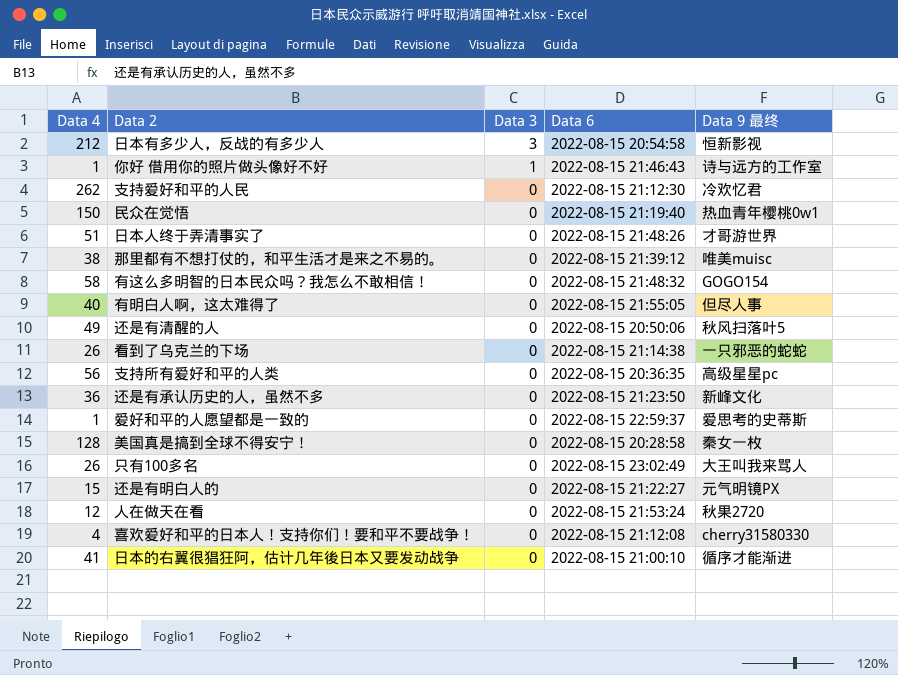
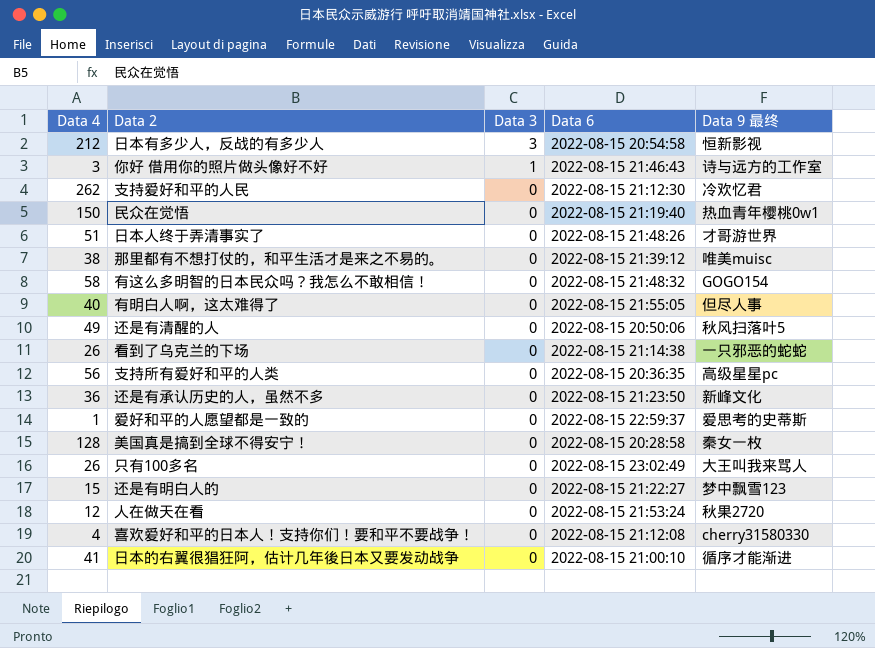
你好 借用你的照片做头像好不好 | Data 4: 1 -> 3
还是有明白人的 | Data 9 最终: 元气明镜PX -> 梦中飘雪123

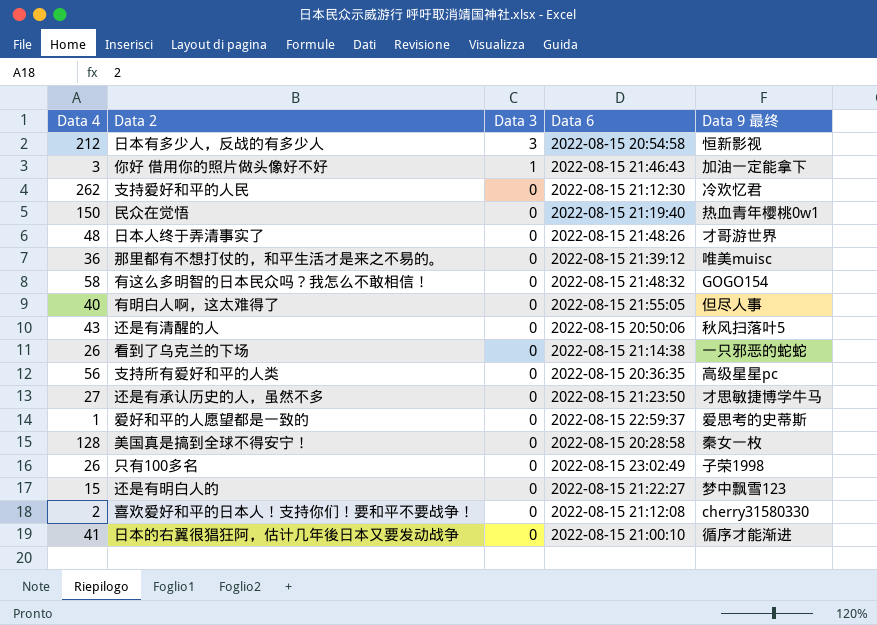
row 人在做天在看: 12 | 0 | 2022-08-15 21:53:24 | 秋果2720 -> none
你好 借用你的照片做头像好不好 | Data 9 最终: 诗与远方的工作室 -> 加油一定能拿下
日本人终于弄清事实了 | Data 4: 51 -> 48
那里都有不想打仗的，和平生活才是来之不易的。 | Data 4: 38 -> 36
还是有清醒的人 | Data 4: 49 -> 43
还是有承认历史的人，虽然不多 | Data 4: 36 -> 27
还是有承认历史的人，虽然不多 | Data 9 最终: 新峰文化 -> 才思敏捷博学牛马
只有100多名 | Data 9 最终: 大王叫我来骂人 -> 子荣1998
喜欢爱好和平的日本人！支持你们！要和平不要战争！ | Data 4: 4 -> 2

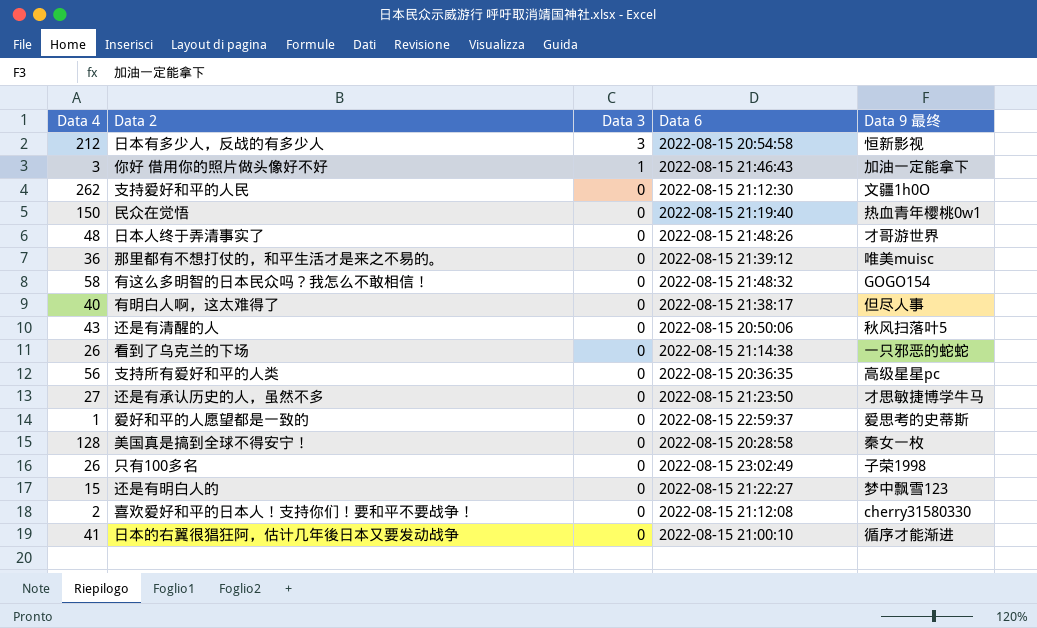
支持爱好和平的人民 | Data 9 最终: 冷欢忆君 -> 文疆1h0O
有明白人啊，这太难得了 | Data 6: 2022-08-15 21:55:05 -> 2022-08-15 21:38:17

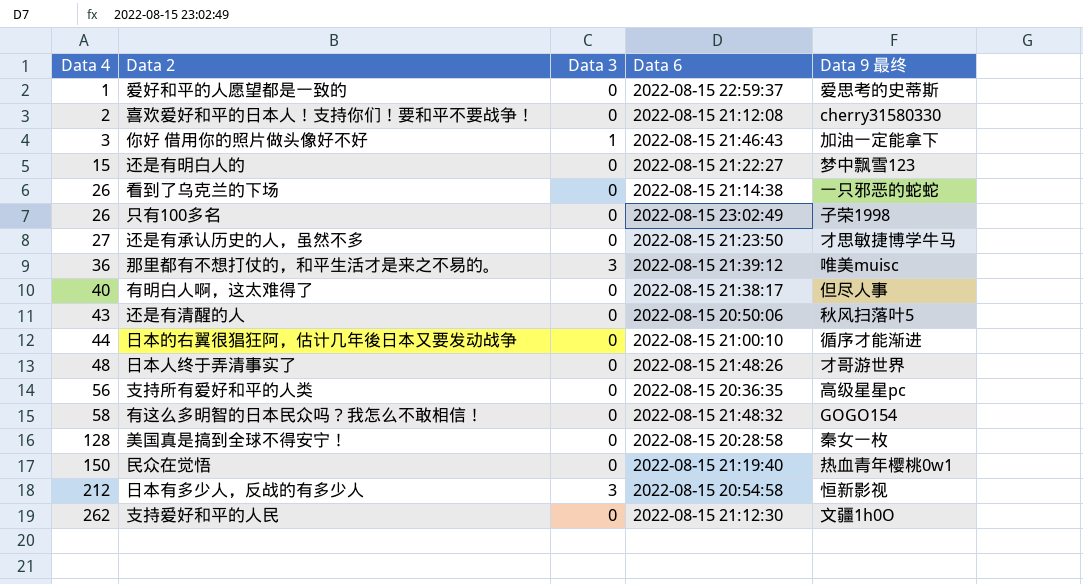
row order: Data 3 descending -> Data 4 ascending
那里都有不想打仗的，和平生活才是来之不易的。 | Data 3: 0 -> 3
日本的右翼很猖狂阿，估计几年後日本又要发动战争 | Data 4: 41 -> 44

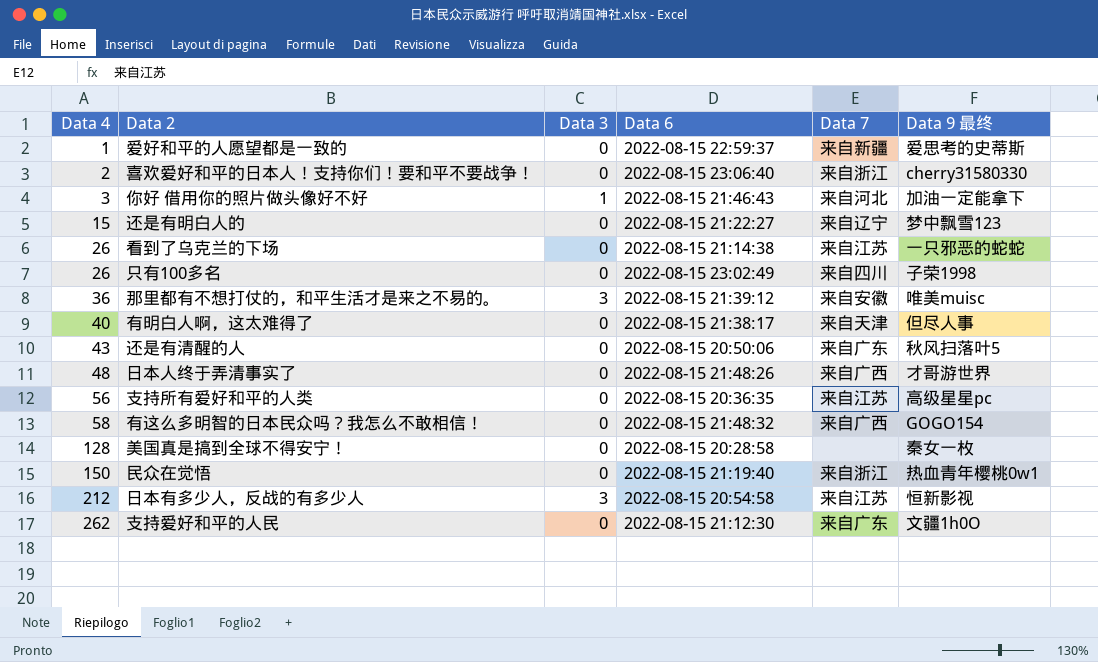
column Data 7 | position: none -> 5
row 还是有承认历史的人，虽然不多: 27 | 0 | 2022-08-15 21:23:50 | 才思敏捷博学牛马 -> none
row 日本的右翼很猖狂阿，估计几年後日本又要发动战争: 44 | 0 | 2022-08-15 21:00:10 | 循序才能渐进 -> none
喜欢爱好和平的日本人！支持你们！要和平不要战争！ | Data 6: 2022-08-15 21:12:08 -> 2022-08-15 23:06:40

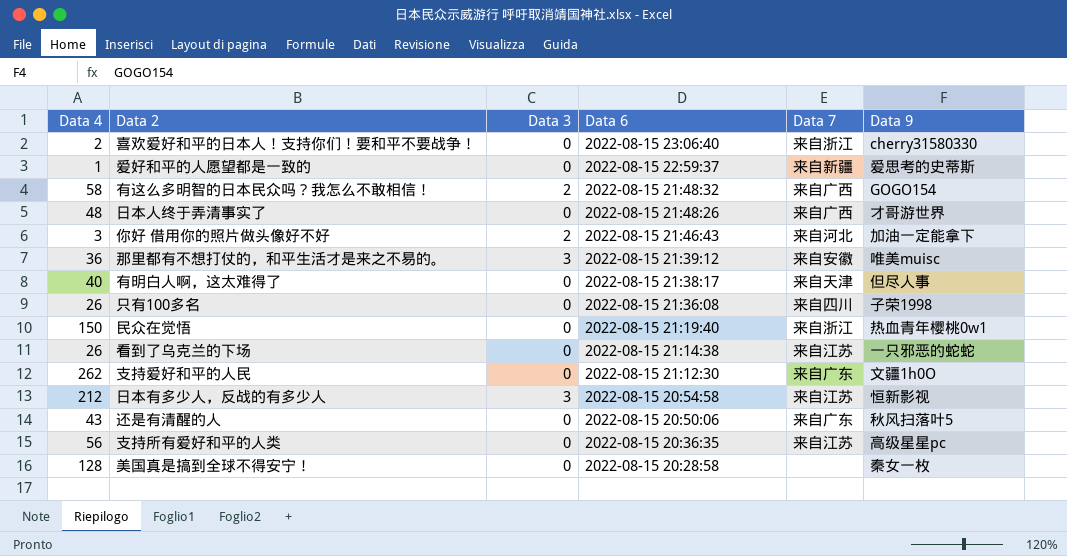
row order: Data 4 ascending -> Data 6 descending
column name: Data 9 最终 -> Data 9
row 还是有明白人的: 15 | 0 | 2022-08-15 21:22:27 | 来自辽宁 | 梦中飘雪123 -> none
有这么多明智的日本民众吗？我怎么不敢相信！ | Data 3: 0 -> 2
你好 借用你的照片做头像好不好 | Data 3: 1 -> 2
只有100多名 | Data 6: 2022-08-15 23:02:49 -> 2022-08-15 21:36:08

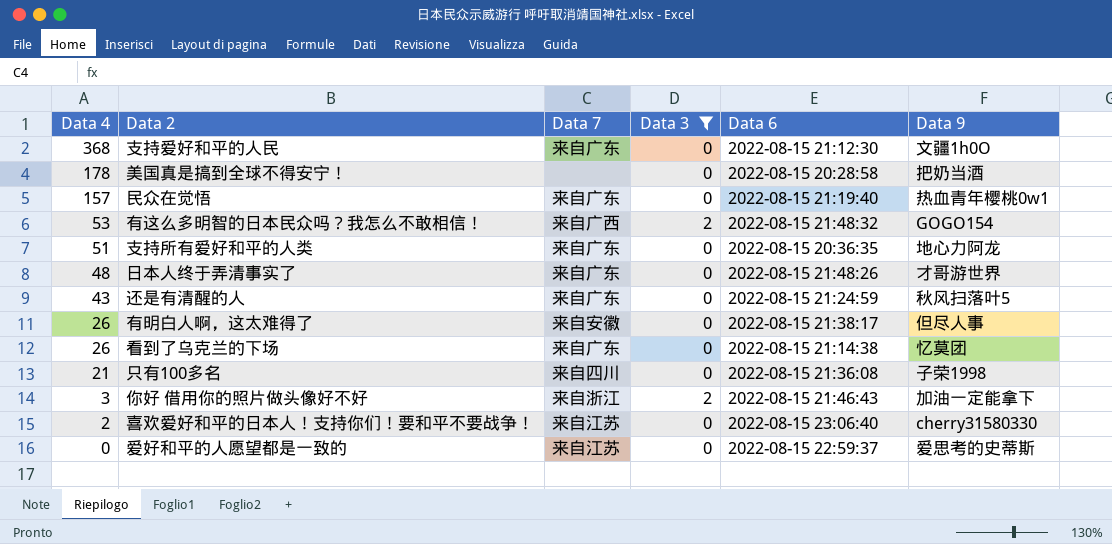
filter: none -> Data 3 != 3
row order: Data 6 descending -> Data 4 descending
column Data 7 | position: 5 -> 3
支持爱好和平的人民 | Data 4: 262 -> 368
美国真是搞到全球不得安宁！ | Data 4: 128 -> 178
美国真是搞到全球不得安宁！ | Data 9: 秦女一枚 -> 把奶当酒
民众在觉悟 | Data 4: 150 -> 157
民众在觉悟 | Data 7: 来自浙江 -> 来自广东
有这么多明智的日本民众吗？我怎么不敢相信！ | Data 4: 58 -> 53
支持所有爱好和平的人类 | Data 4: 56 -> 51
支持所有爱好和平的人类 | Data 7: 来自江苏 -> 来自广东
支持所有爱好和平的人类 | Data 9: 高级星星pc -> 地心力阿龙
日本人终于弄清事实了 | Data 7: 来自广西 -> 来自广东
还是有清醒的人 | Data 6: 2022-08-15 20:50:06 -> 2022-08-15 21:24:59
有明白人啊，这太难得了 | Data 4: 40 -> 26
有明白人啊，这太难得了 | Data 7: 来自天津 -> 来自安徽
看到了乌克兰的下场 | Data 7: 来自江苏 -> 来自广东
看到了乌克兰的下场 | Data 9: 一只邪恶的蛇蛇 -> 忆莫团
只有100多名 | Data 4: 26 -> 21
你好 借用你的照片做头像好不好 | Data 7: 来自河北 -> 来自浙江
喜欢爱好和平的日本人！支持你们！要和平不要战争！ | Data 7: 来自浙江 -> 来自江苏
爱好和平的人愿望都是一致的 | Data 4: 1 -> 0
爱好和平的人愿望都是一致的 | Data 7: 来自新疆 -> 来自江苏

